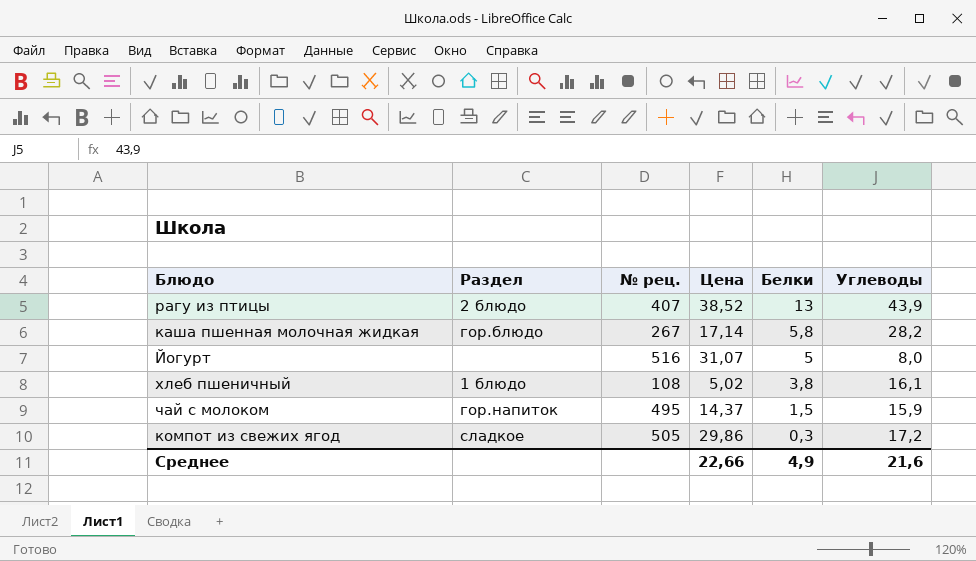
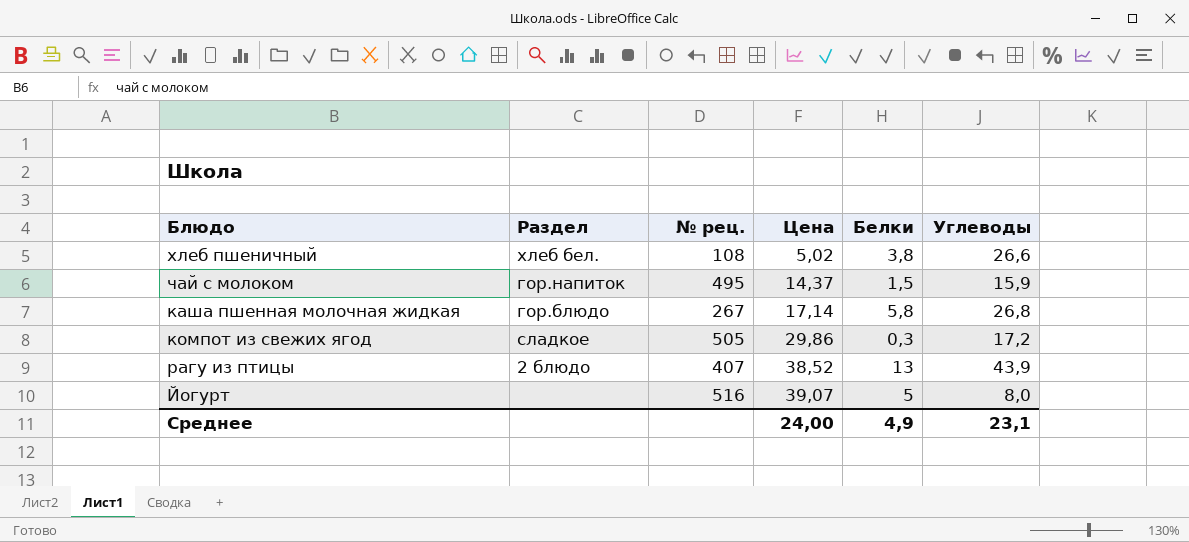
row order: Белки descending -> Цена ascending
хлеб пшеничный | Раздел: 1 блюдо -> хлеб бел.
хлеб пшеничный | Углеводы: 16,1 -> 26,6
каша пшенная молочная жидкая | Углеводы: 28,2 -> 26,8
Йогурт | Цена: 31,07 -> 39,07
Среднее | Цена: 22,66 -> 24,00
Среднее | Углеводы: 21,6 -> 23,1

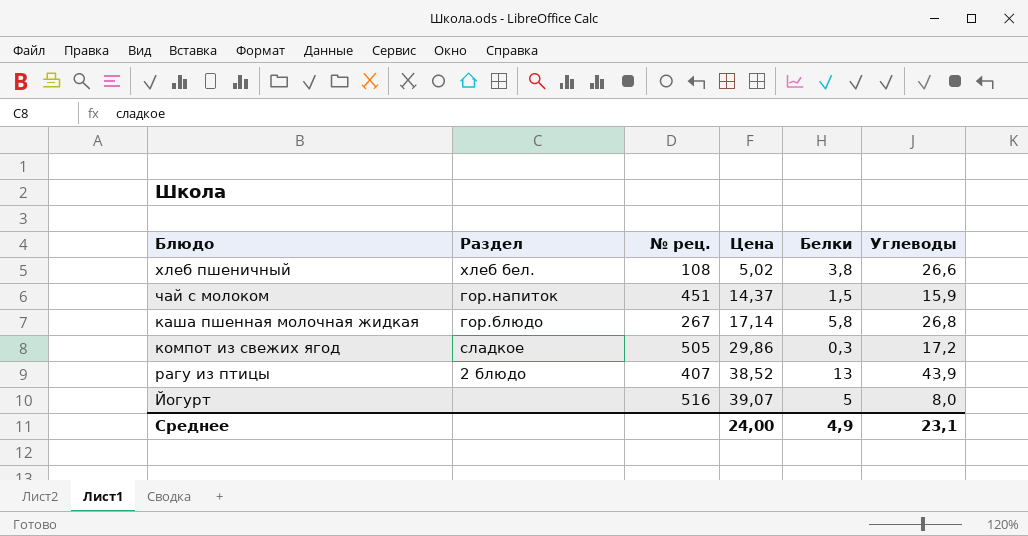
чай с молоком | № рец.: 495 -> 451

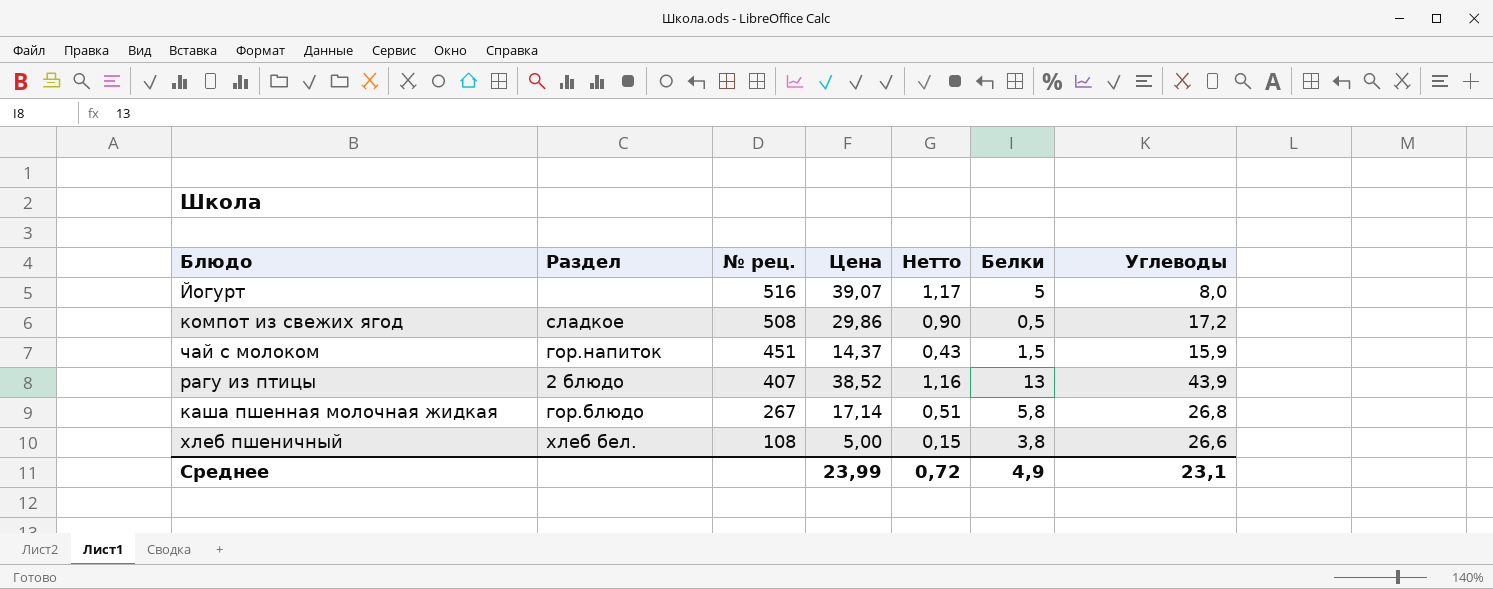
row order: Цена ascending -> № рец. descending
column Нетто | formula: none -> [Цена] * 0,03
компот из свежих ягод | № рец.: 505 -> 508
компот из свежих ягод | Белки: 0,3 -> 0,5
хлеб пшеничный | Цена: 5,02 -> 5,00
Среднее | Цена: 24,00 -> 23,99

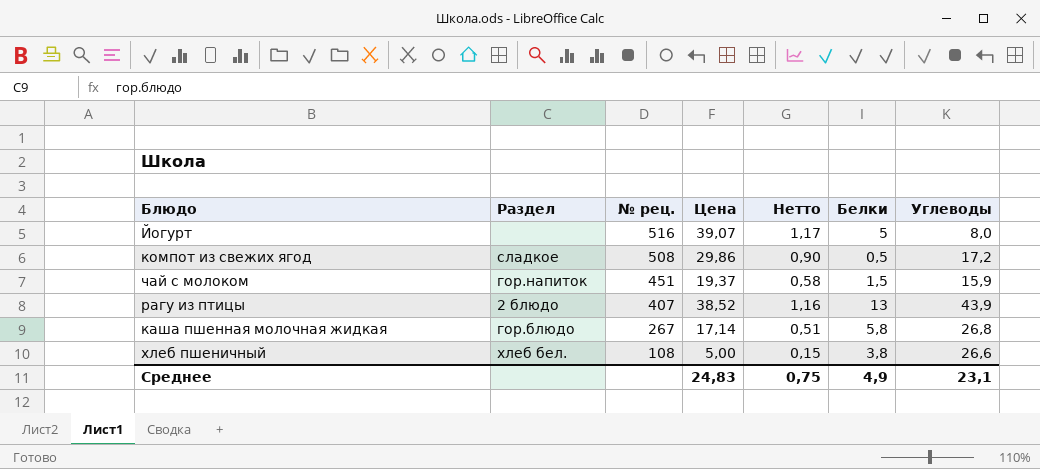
чай с молоком | Цена: 14,37 -> 19,37
чай с молоком | Нетто: 0,43 -> 0,58
Среднее | Цена: 23,99 -> 24,83
Среднее | Нетто: 0,72 -> 0,75

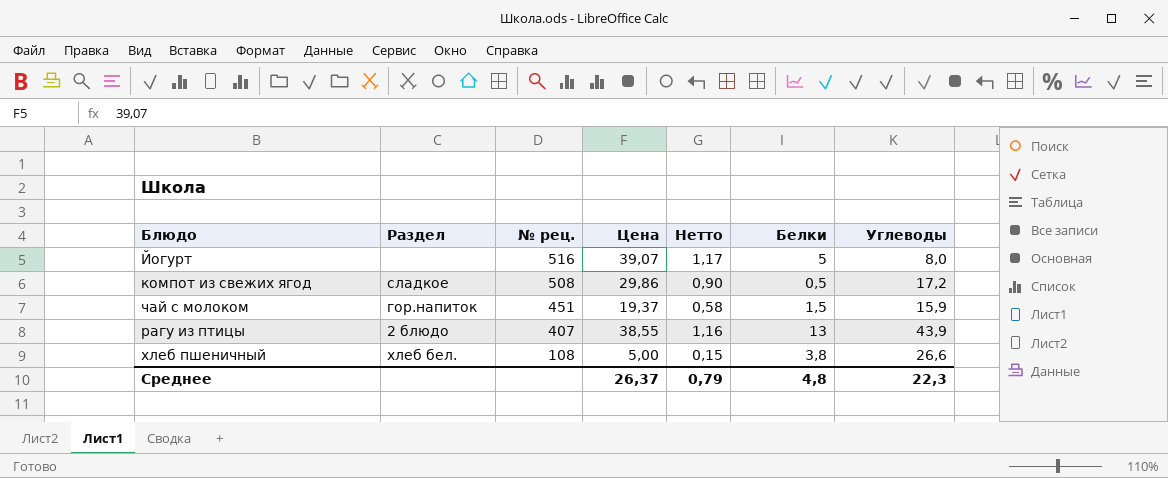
row каша пшенная молочная жидкая: гор.блюдо | 267 | 17,14 | 0,51 | 5,8 | 26,8 -> none
рагу из птицы | Цена: 38,52 -> 38,55
Среднее | Цена: 24,83 -> 26,37
Среднее | Нетто: 0,75 -> 0,79
Среднее | Белки: 4,9 -> 4,8
Среднее | Углеводы: 23,1 -> 22,3

